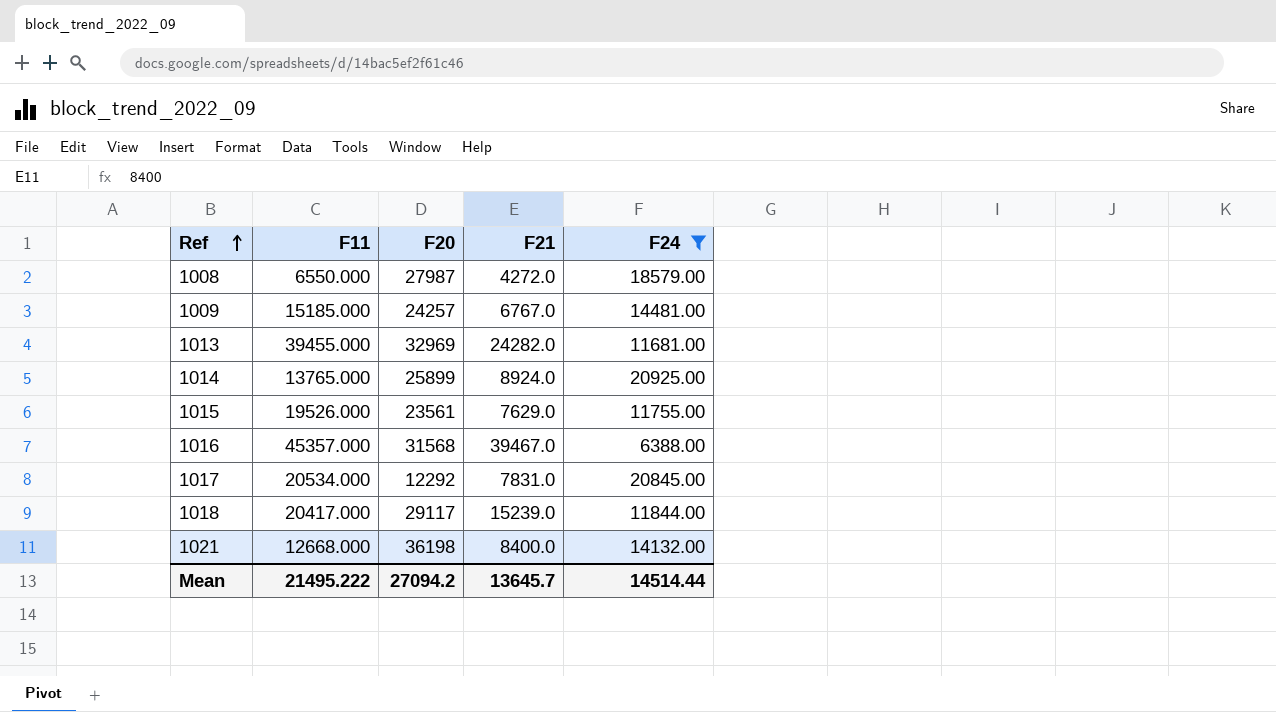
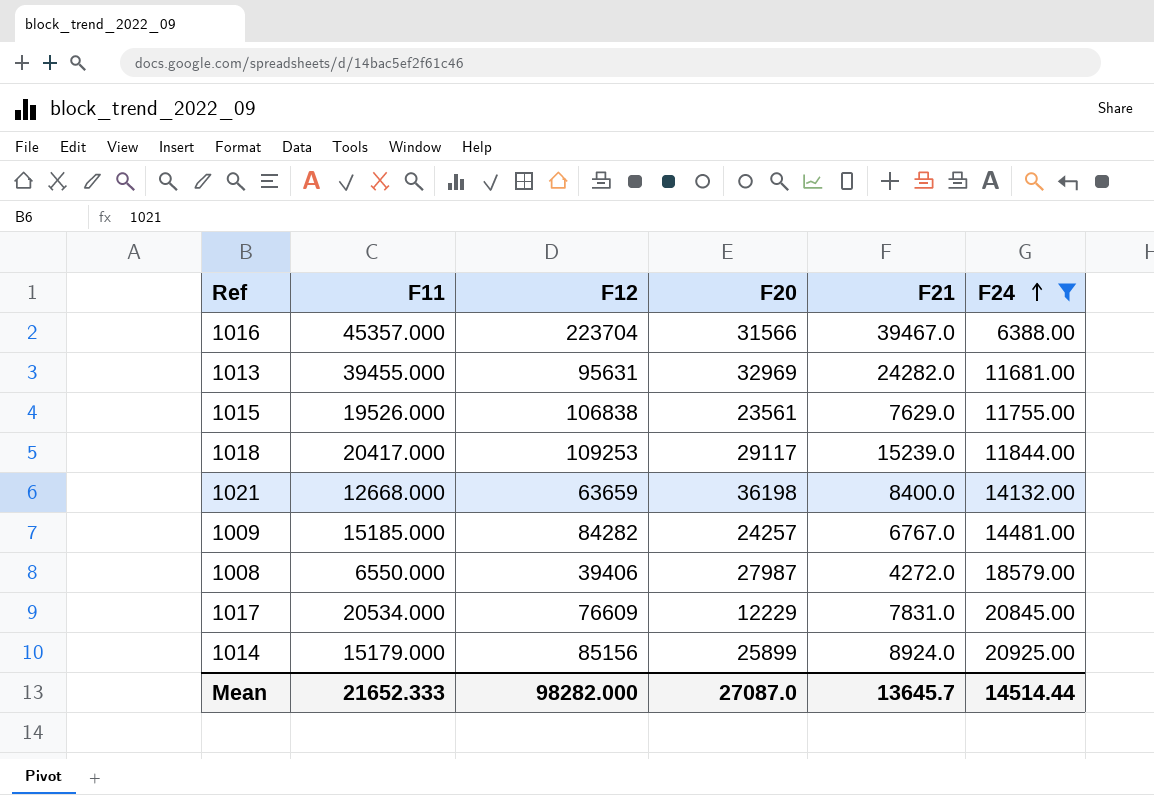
row order: Ref ascending -> F24 ascending
column F12 | position: none -> 3
1016 | F20: 31568 -> 31566
1017 | F20: 12292 -> 12229
1014 | F11: 13765.000 -> 15179.000
Mean | F11: 21495.222 -> 21652.333
Mean | F20: 27094.2 -> 27087.0

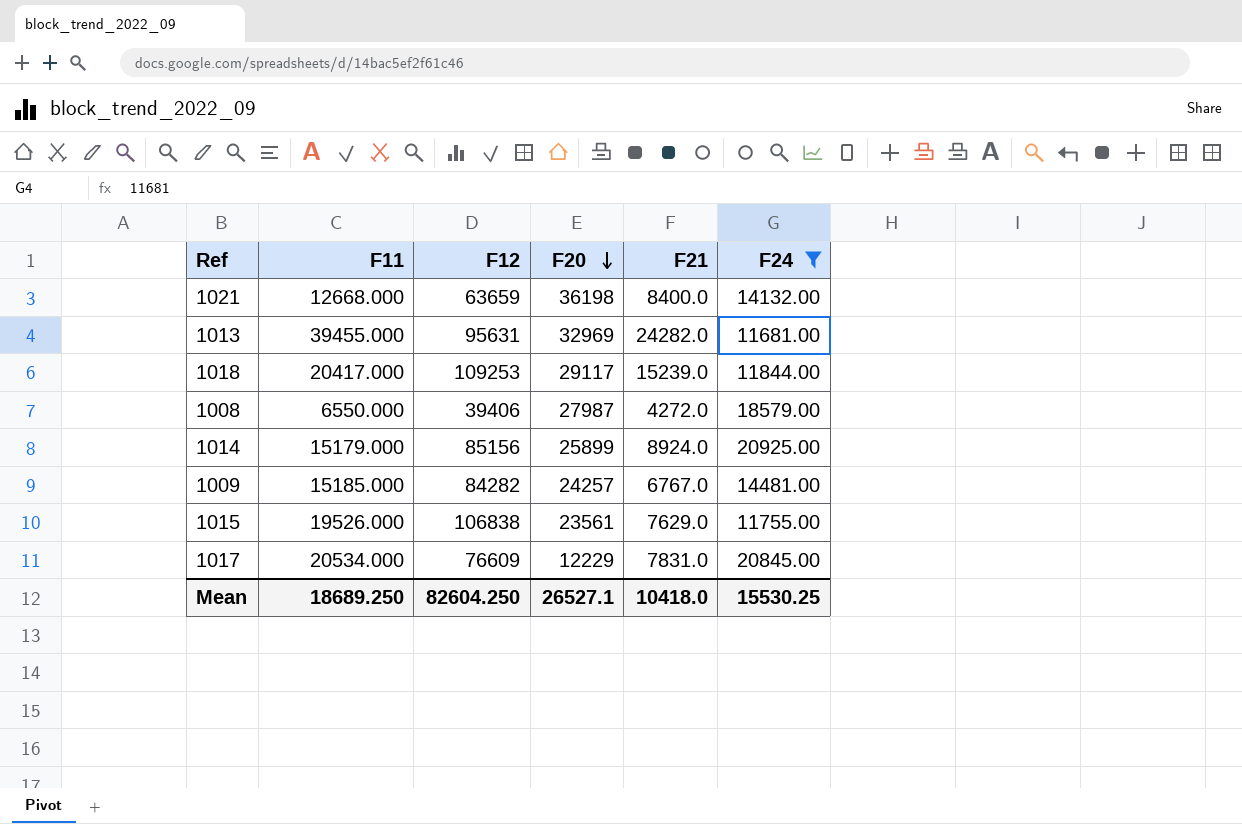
row order: F24 ascending -> F20 descending
row 1016: 45357.000 | 223704 | 31566 | 39467.0 | 6388.00 -> none
Mean | F11: 21652.333 -> 18689.250
Mean | F12: 98282.000 -> 82604.250
Mean | F20: 27087.0 -> 26527.1
Mean | F21: 13645.7 -> 10418.0
Mean | F24: 14514.44 -> 15530.25

